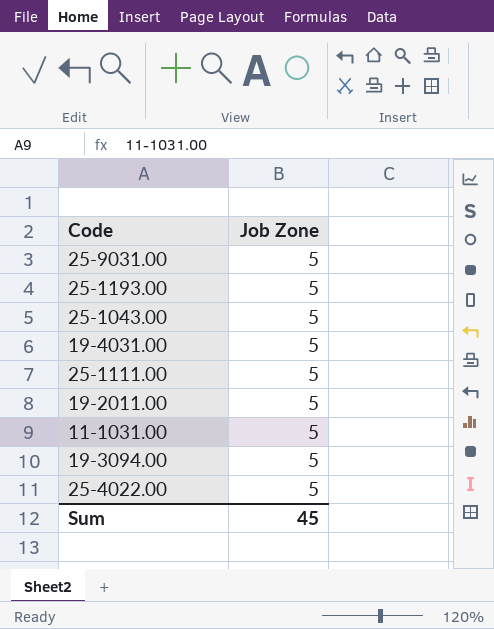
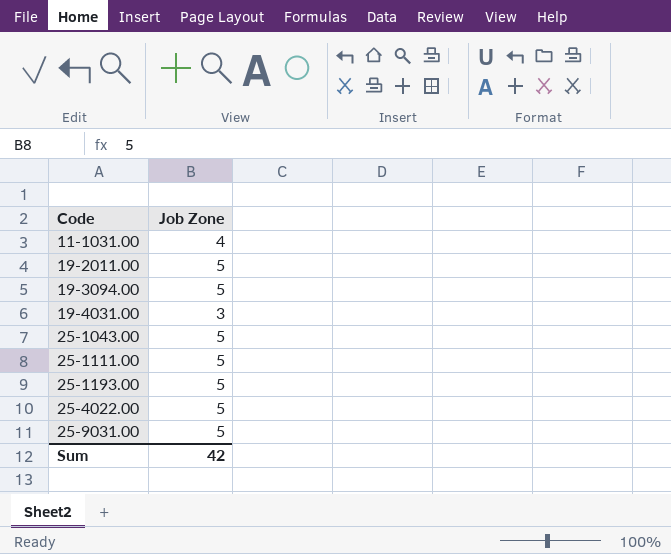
row order: none -> Code ascending
11-1031.00 | Job Zone: 5 -> 4
19-4031.00 | Job Zone: 5 -> 3
Sum | Job Zone: 45 -> 42

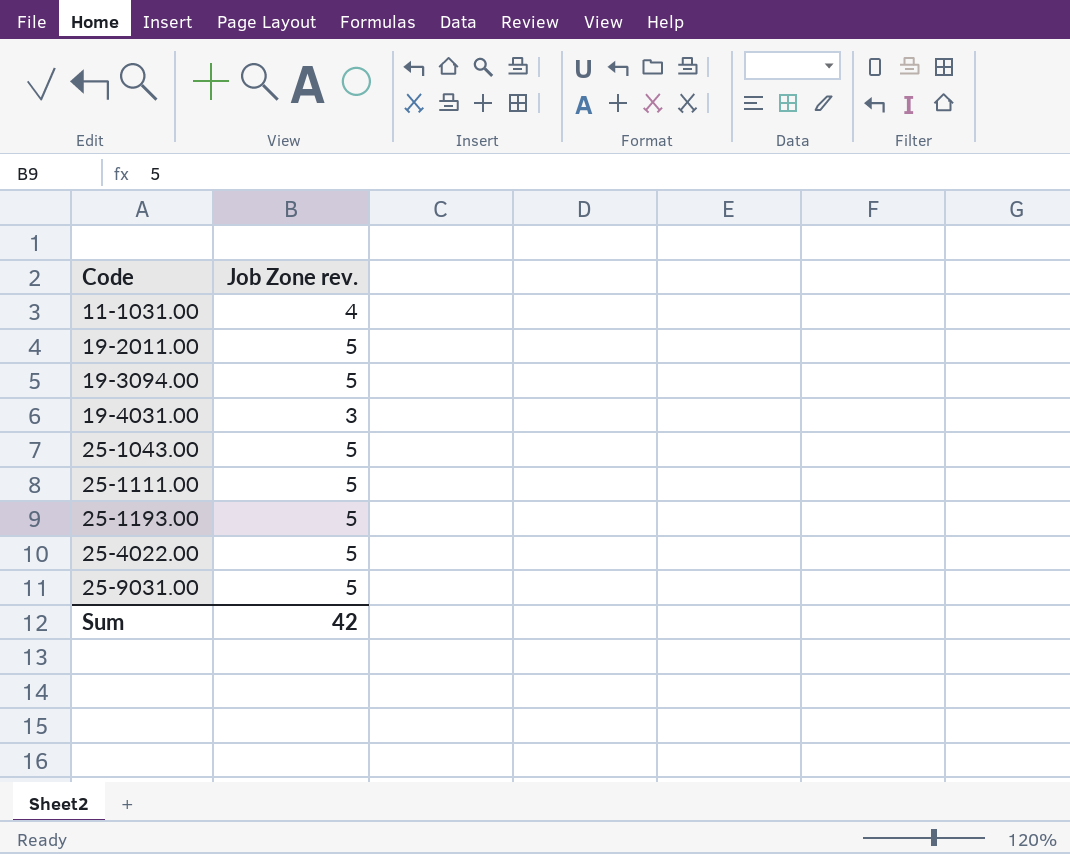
column name: Job Zone -> Job Zone rev.

